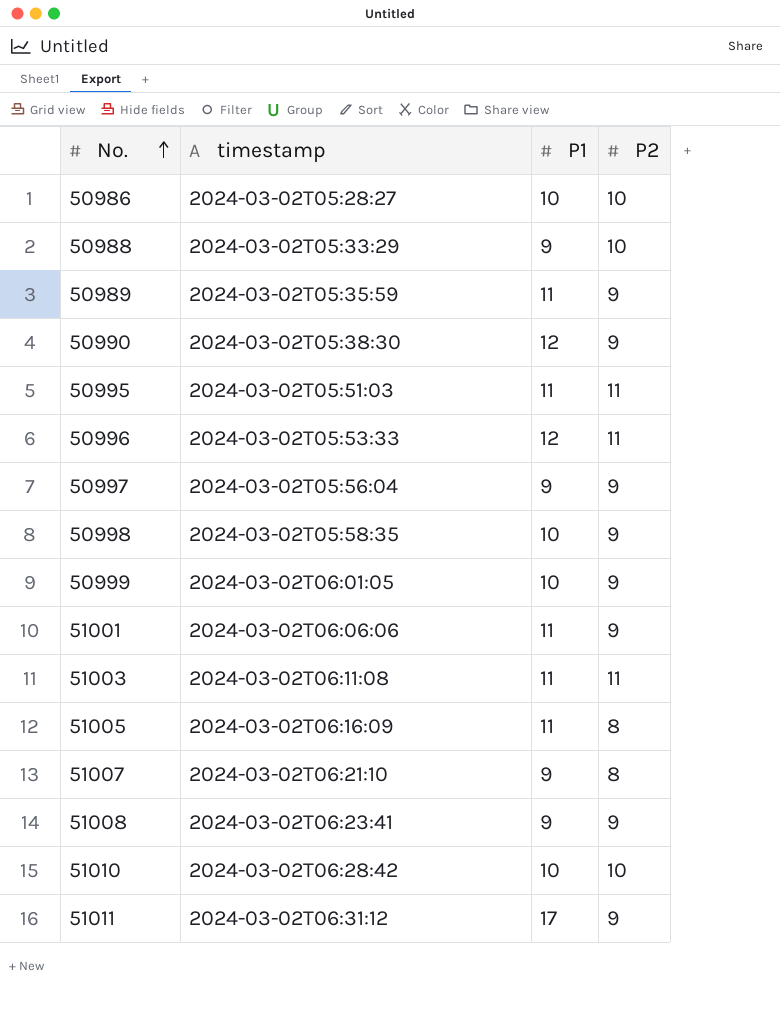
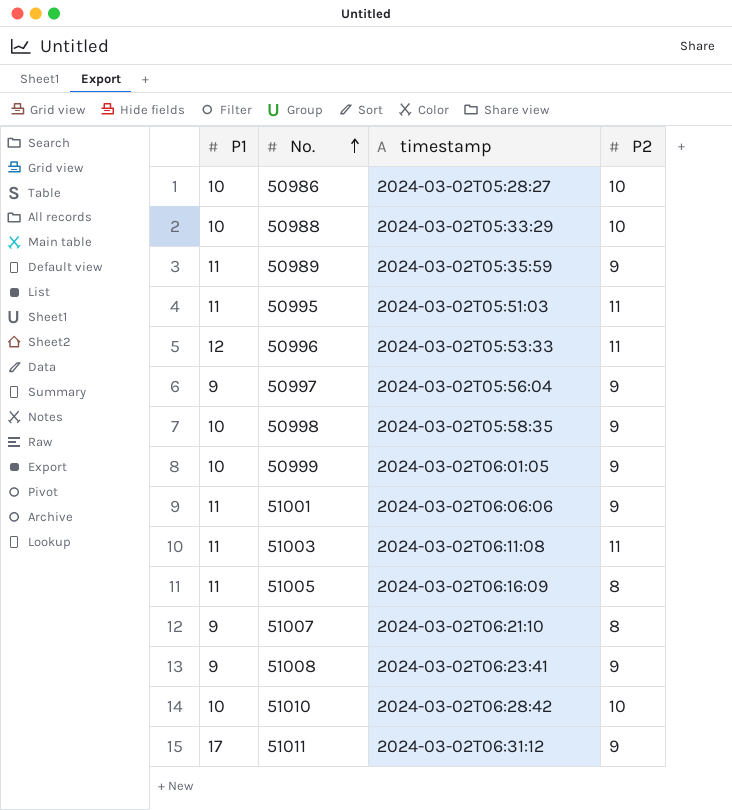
column P1 | position: 3 -> 1
row 50990: 2024-03-02T05:38:30 | 12 | 9 -> none
50988 | P1: 9 -> 10

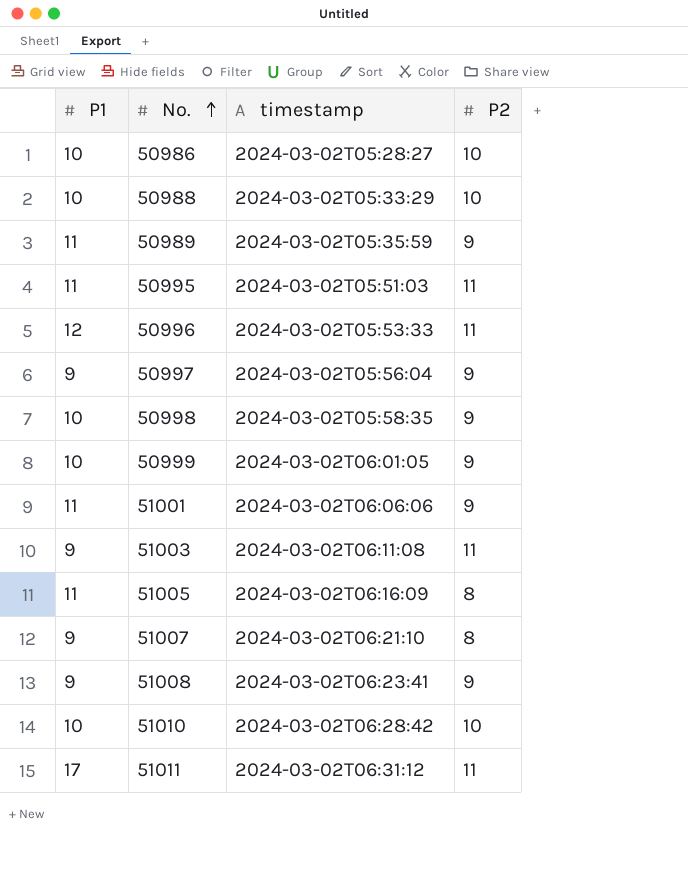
51003 | P1: 11 -> 9
51011 | P2: 9 -> 11

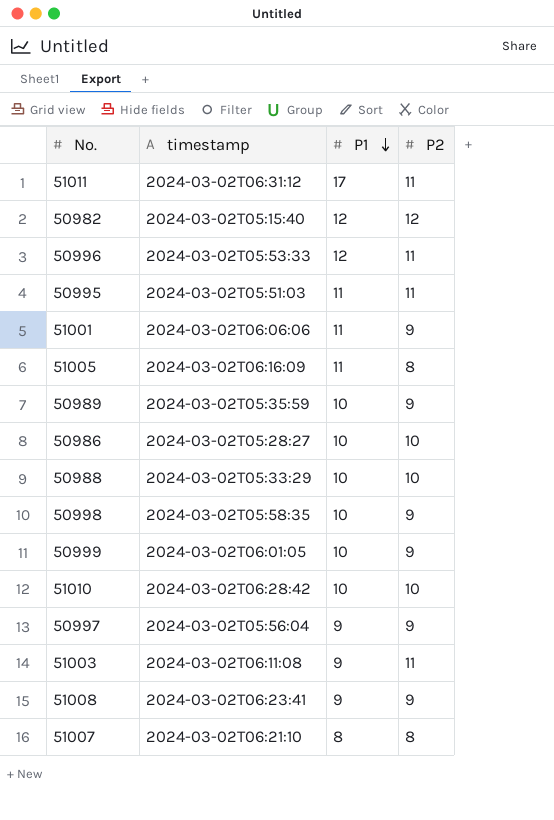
row order: No. ascending -> P1 descending
column P1 | position: 1 -> 3
row 50982: none -> 2024-03-02T05:15:40 | 12 | 12
50989 | P1: 11 -> 10
51007 | P1: 9 -> 8

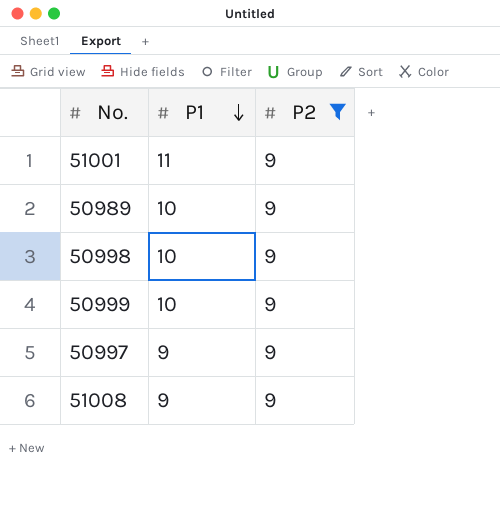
filter: none -> P2 = 9
column timestamp | position: 2 -> none

